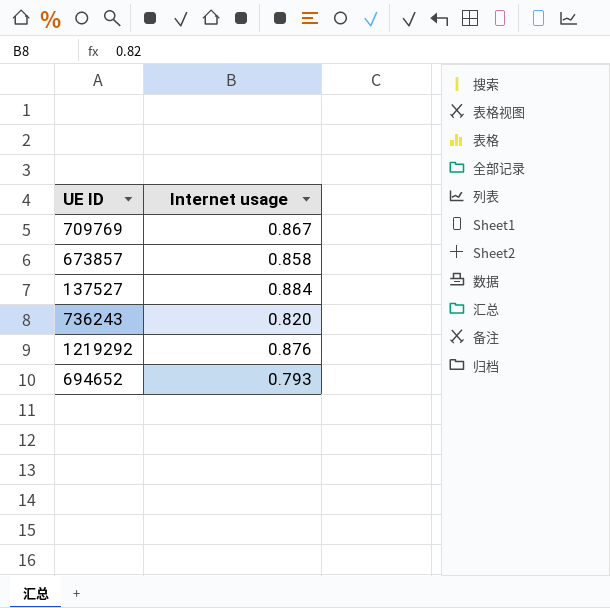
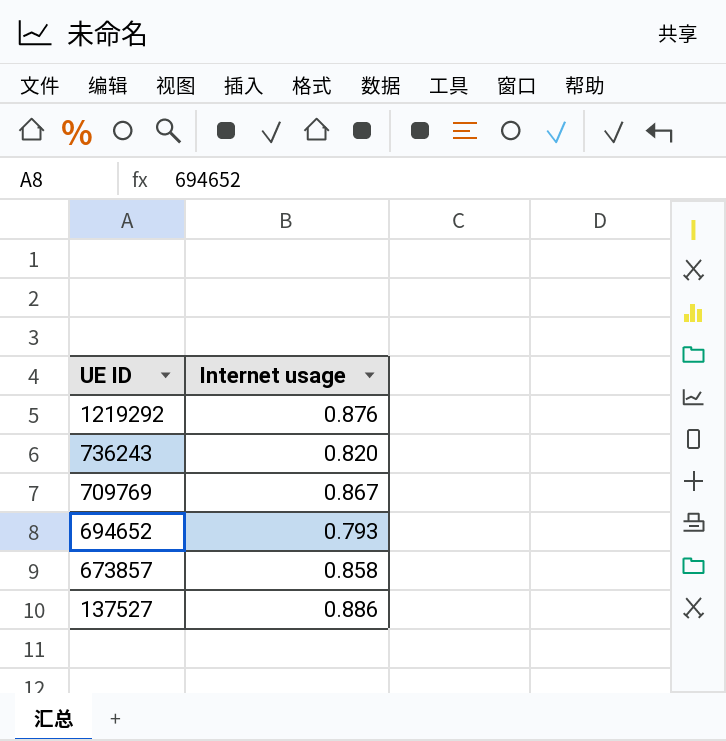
row order: none -> UE ID descending
137527 | Internet usage: 0.884 -> 0.886

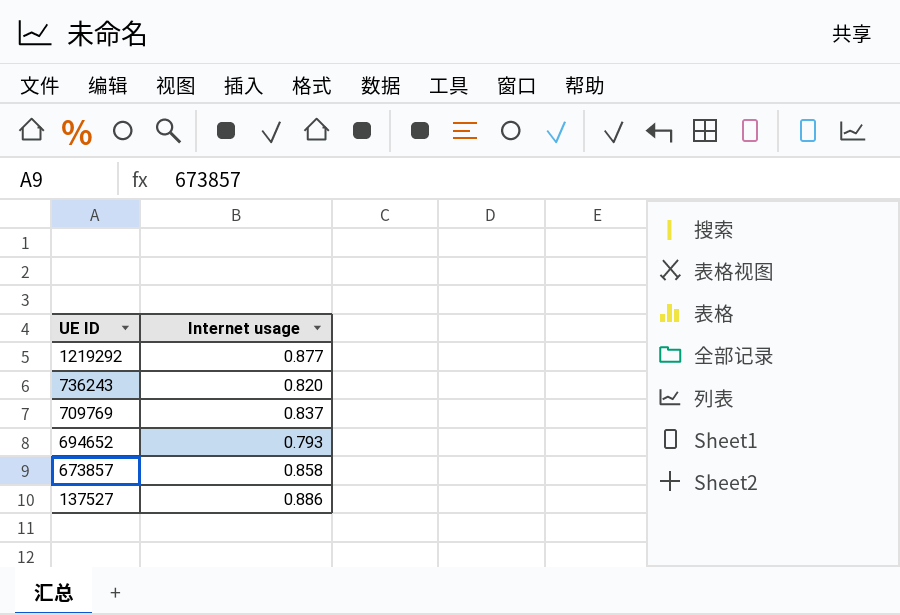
1219292 | Internet usage: 0.876 -> 0.877
709769 | Internet usage: 0.867 -> 0.837

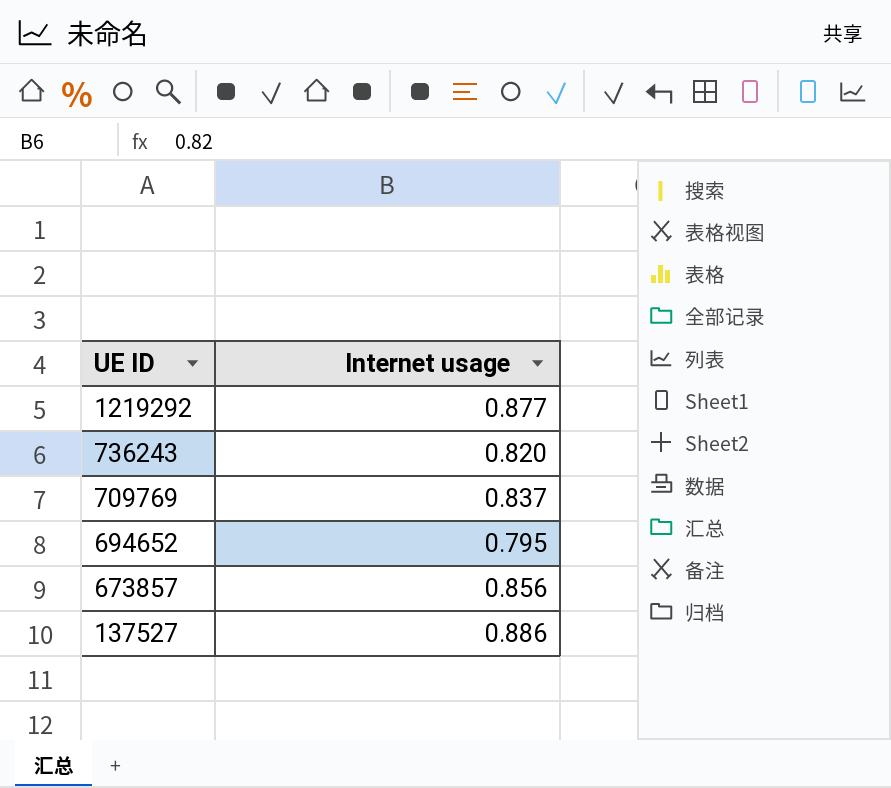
694652 | Internet usage: 0.793 -> 0.795
673857 | Internet usage: 0.858 -> 0.856

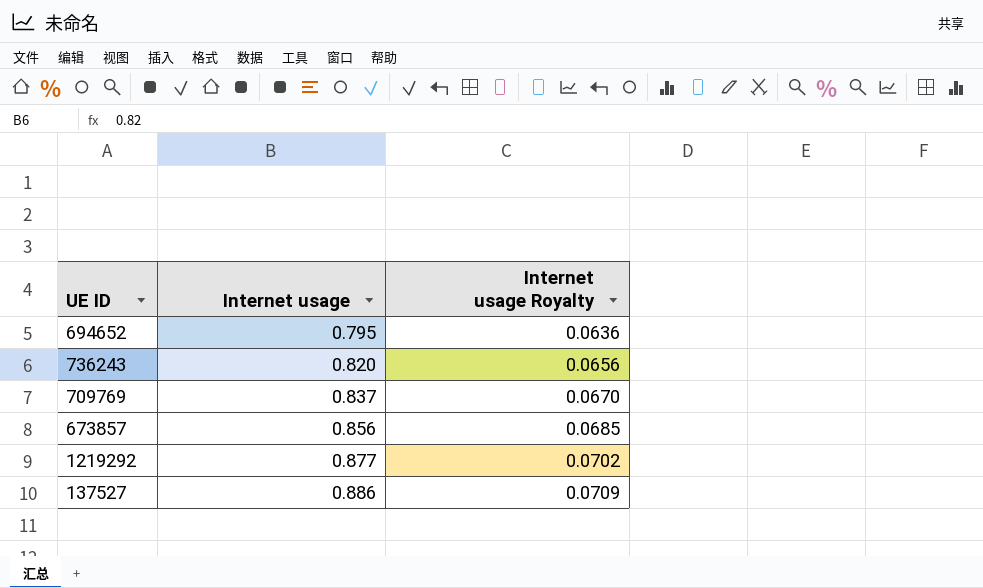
row order: UE ID descending -> Internet usage ascending
column Internet usage Royalty | formula: none -> [Internet usage] * 0.08

